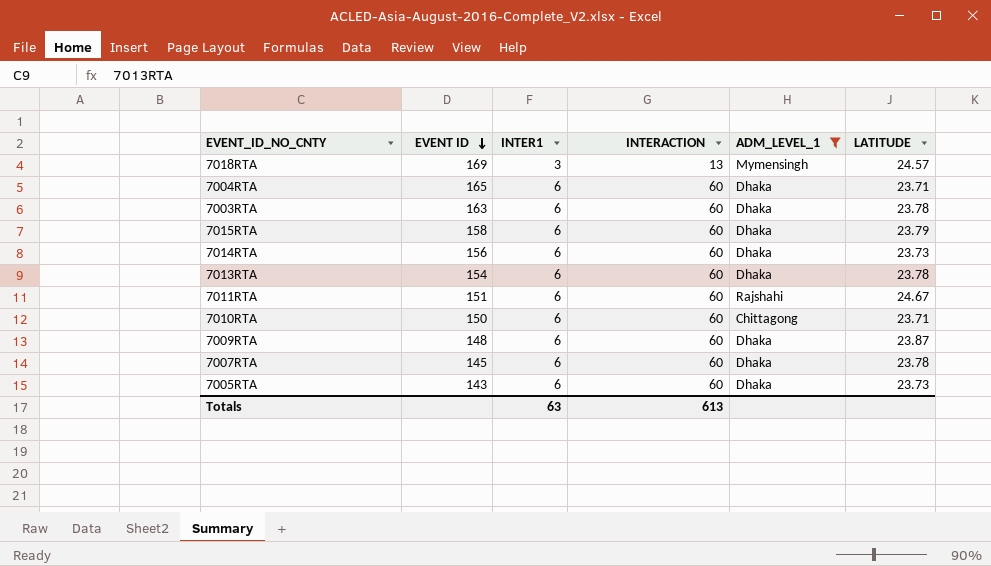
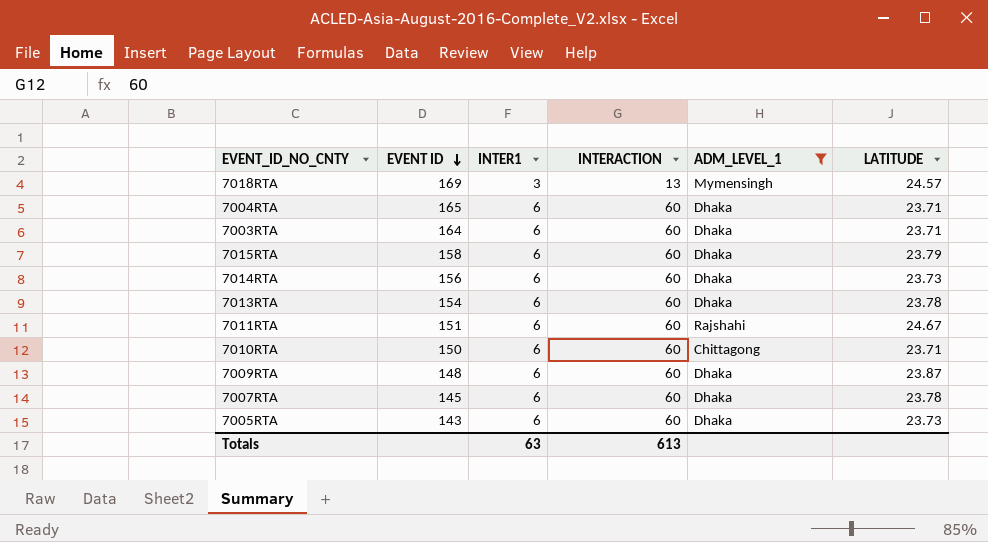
7003RTA | EVENT ID: 163 -> 164
7003RTA | LATITUDE: 23.78 -> 23.71

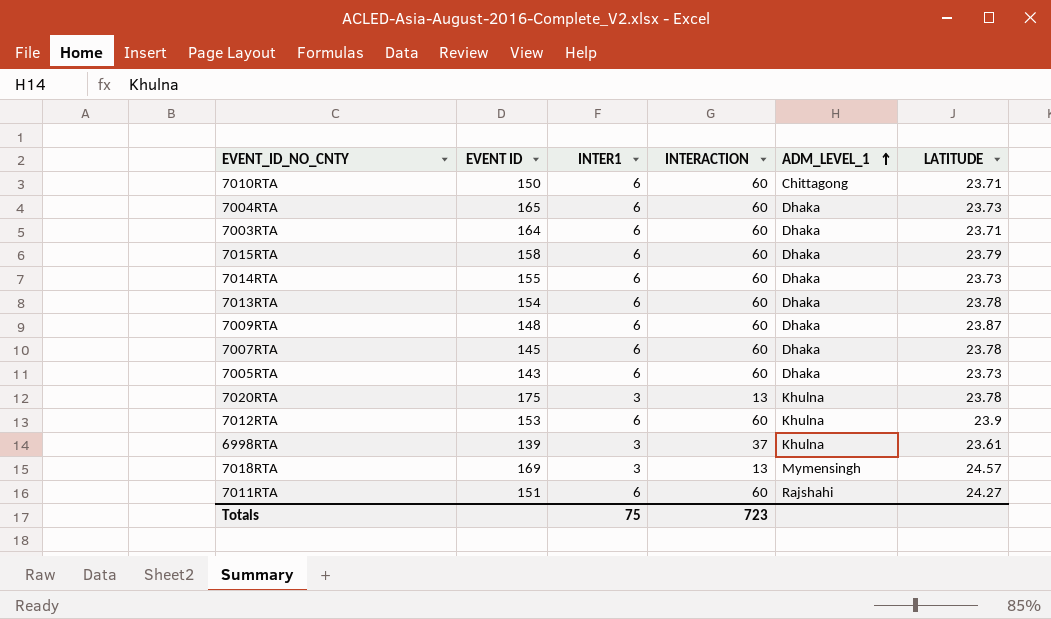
filter: ADM_LEVEL_1 != Khulna -> none
row order: EVENT ID descending -> ADM_LEVEL_1 ascending
7004RTA | LATITUDE: 23.71 -> 23.73
7014RTA | EVENT ID: 156 -> 155
7011RTA | LATITUDE: 24.67 -> 24.27
Totals | INTER1: 63 -> 75
Totals | INTERACTION: 613 -> 723

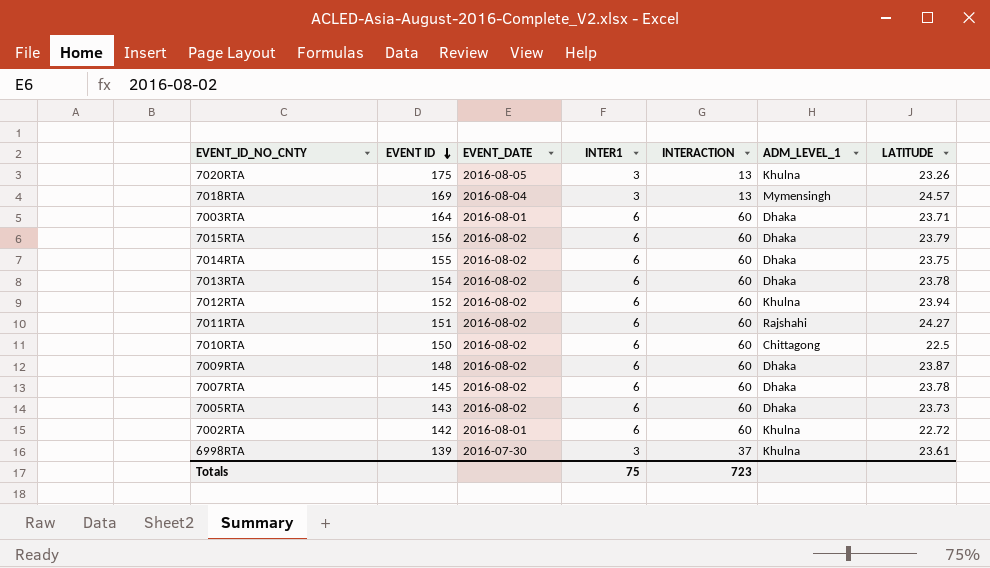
row order: ADM_LEVEL_1 ascending -> EVENT ID descending
column EVENT_DATE | position: none -> 3
row 7004RTA: 165 | 6 | 60 | Dhaka | 23.73 -> none
7020RTA | LATITUDE: 23.78 -> 23.26
7015RTA | EVENT ID: 158 -> 156
7014RTA | LATITUDE: 23.73 -> 23.75
7012RTA | EVENT ID: 153 -> 152
7012RTA | LATITUDE: 23.9 -> 23.94
7010RTA | LATITUDE: 23.71 -> 22.5
row 7002RTA: none -> 142 | 2016-08-01 | 6 | 60 | Khulna | 22.72

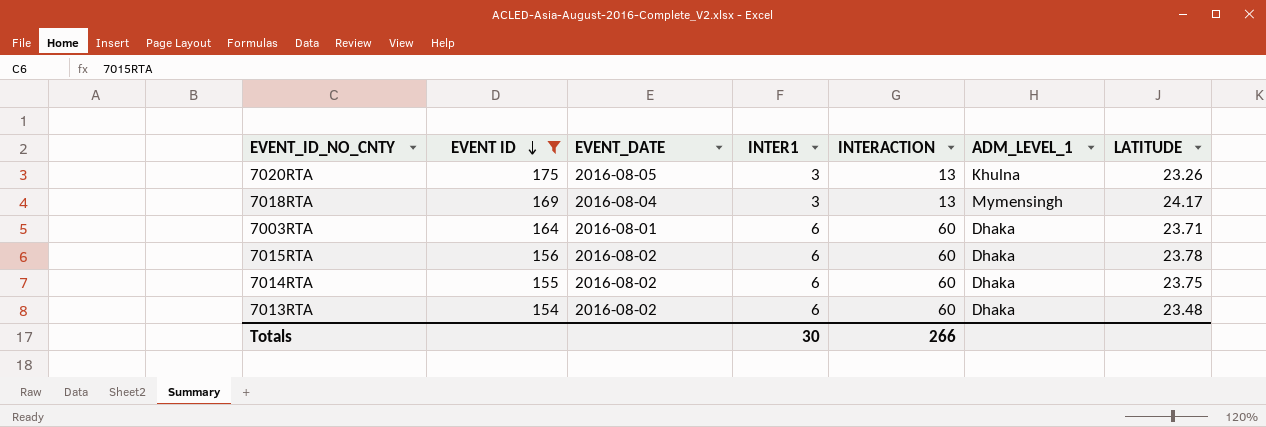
filter: none -> EVENT ID >= 154
7018RTA | LATITUDE: 24.57 -> 24.17
7015RTA | LATITUDE: 23.79 -> 23.78
7013RTA | LATITUDE: 23.78 -> 23.48
Totals | INTER1: 75 -> 30
Totals | INTERACTION: 723 -> 266

